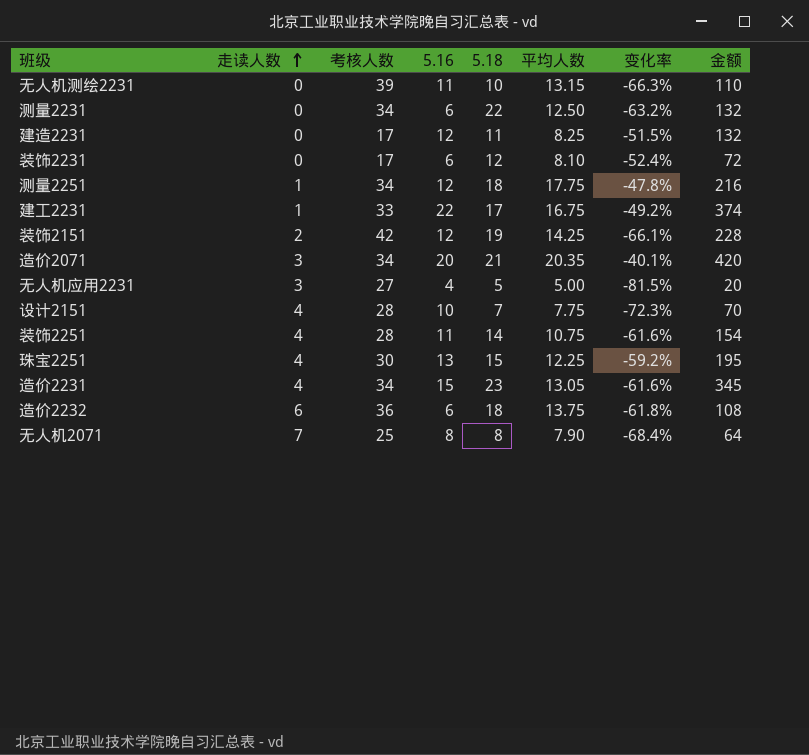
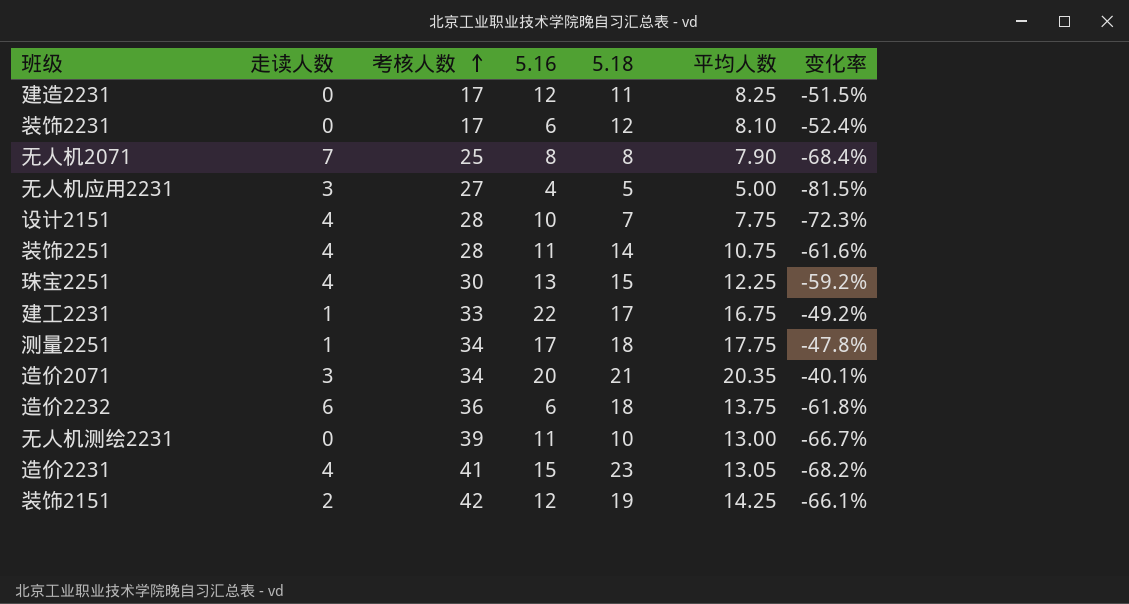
row order: 走读人数 ascending -> 考核人数 ascending
column 金额 | formula: [5.16] * [5.18] -> none
row 测量2231: 0 | 34 | 6 | 22 | 12.50 | -63.2% | 132 -> none
测量2251 | 5.16: 12 -> 17
无人机测绘2231 | 平均人数: 13.15 -> 13.00
无人机测绘2231 | 变化率: -66.3% -> -66.7%
造价2231 | 考核人数: 34 -> 41
造价2231 | 变化率: -61.6% -> -68.2%

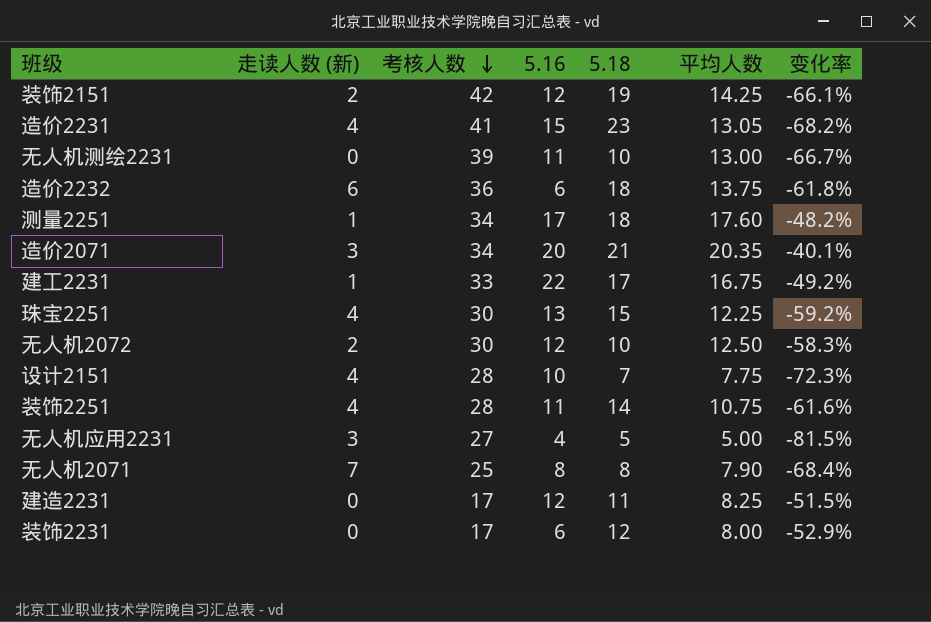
row order: 考核人数 ascending -> 考核人数 descending
column name: 走读人数 -> 走读人数 (新)
测量2251 | 平均人数: 17.75 -> 17.60
测量2251 | 变化率: -47.8% -> -48.2%
row 无人机2072: none -> 2 | 30 | 12 | 10 | 12.50 | -58.3%
装饰2231 | 平均人数: 8.10 -> 8.00
装饰2231 | 变化率: -52.4% -> -52.9%

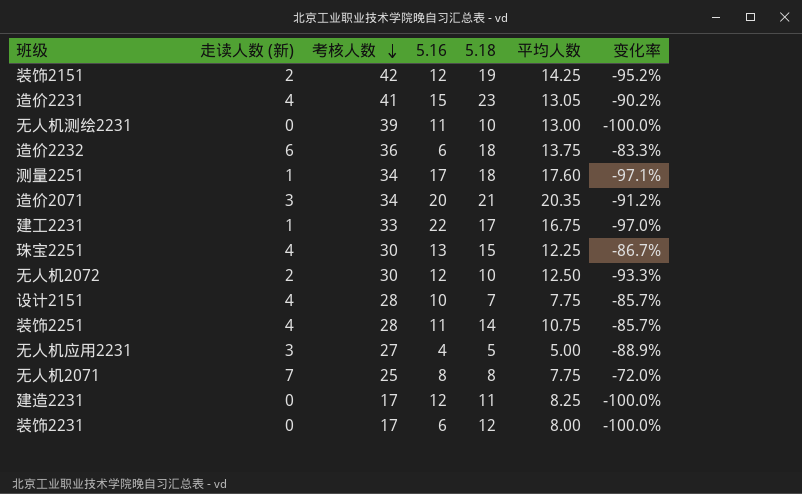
column 变化率 | formula: ([平均人数] - [考核人数]) / [考核人数] -> ([走读人数 (新)] - [考核人数]) / [考核人数]
无人机2071 | 平均人数: 7.90 -> 7.75

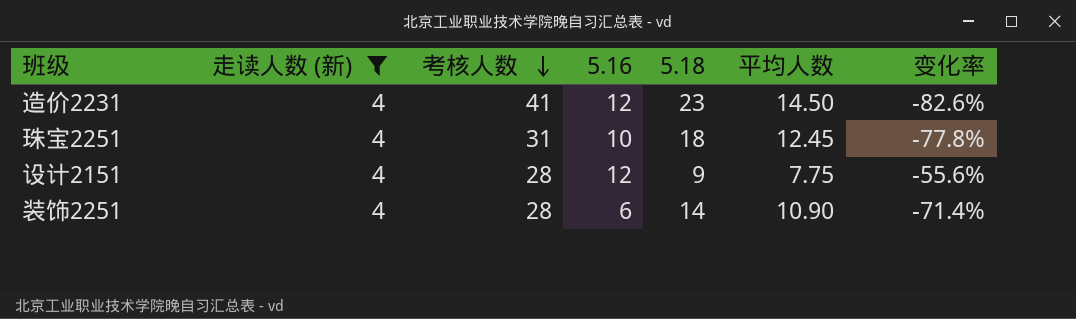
filter: none -> 走读人数 (新) = 4
column 变化率 | formula: ([走读人数 (新)] - [考核人数]) / [考核人数] -> ([走读人数 (新)] - [5.18]) / [5.18]
造价2231 | 5.16: 15 -> 12
造价2231 | 平均人数: 13.05 -> 14.50
珠宝2251 | 考核人数: 30 -> 31
珠宝2251 | 5.16: 13 -> 10
珠宝2251 | 5.18: 15 -> 18
珠宝2251 | 平均人数: 12.25 -> 12.45
设计2151 | 5.16: 10 -> 12
设计2151 | 5.18: 7 -> 9
装饰2251 | 5.16: 11 -> 6
装饰2251 | 平均人数: 10.75 -> 10.90

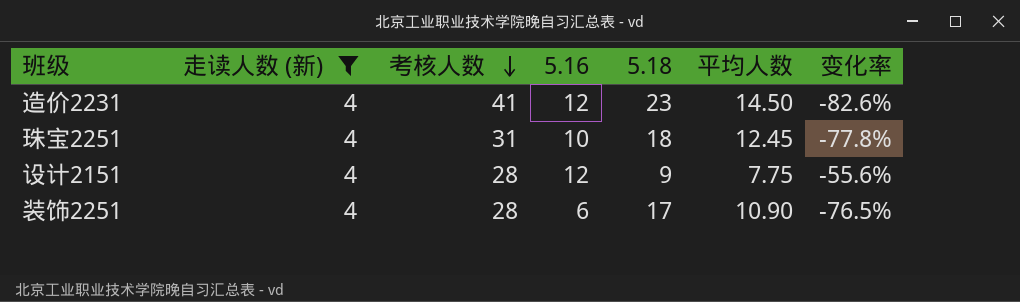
装饰2251 | 5.18: 14 -> 17
装饰2251 | 变化率: -71.4% -> -76.5%

